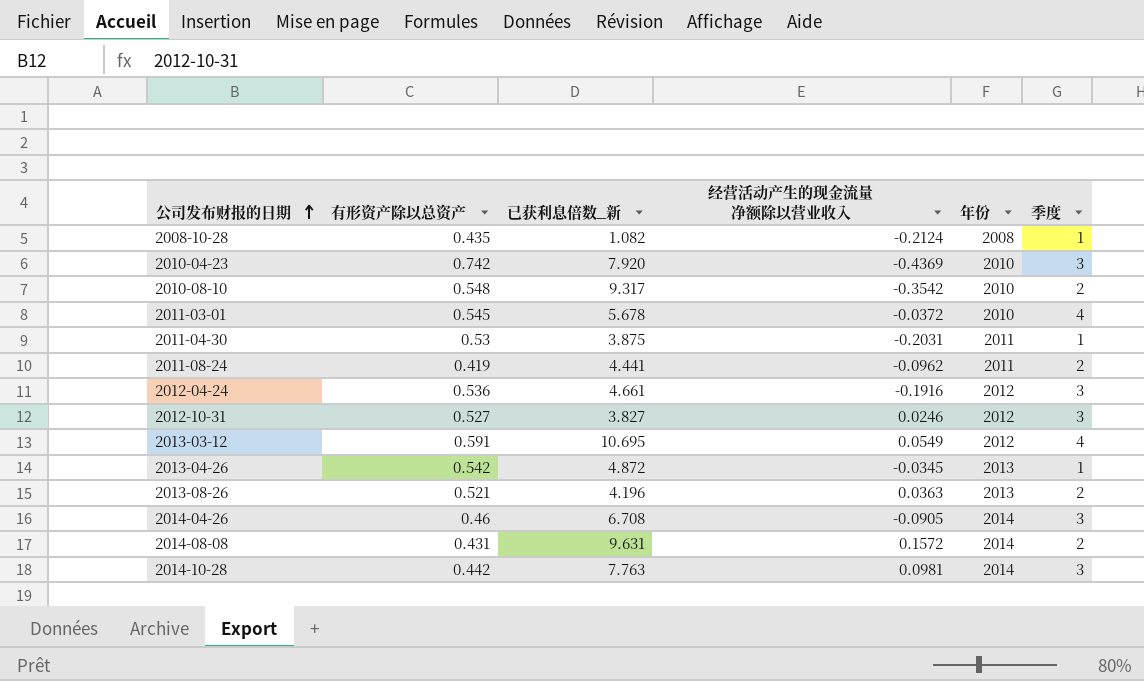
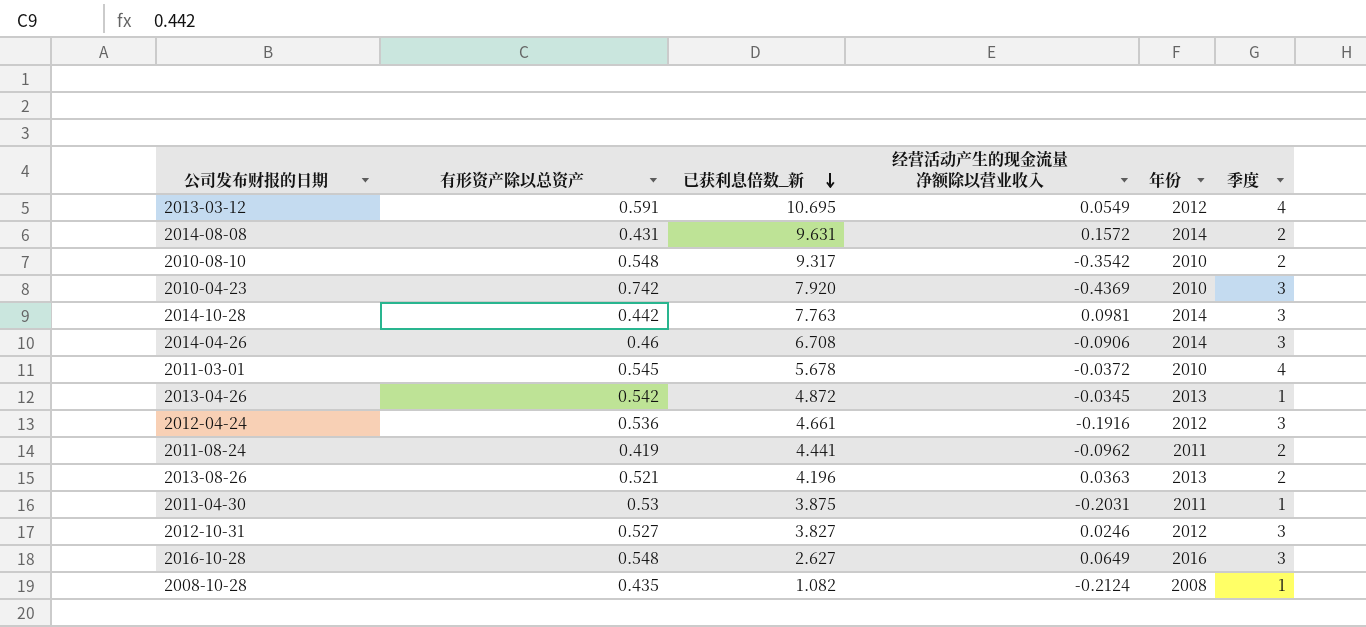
row order: 公司发布财报的日期 ascending -> 已获利息倍数_新 descending
2014-04-26 | 经营活动产生的现金流量净额除以营业收入: -0.0905 -> -0.0906
row 2016-10-28: none -> 0.548 | 2.627 | 0.0649 | 2016 | 3

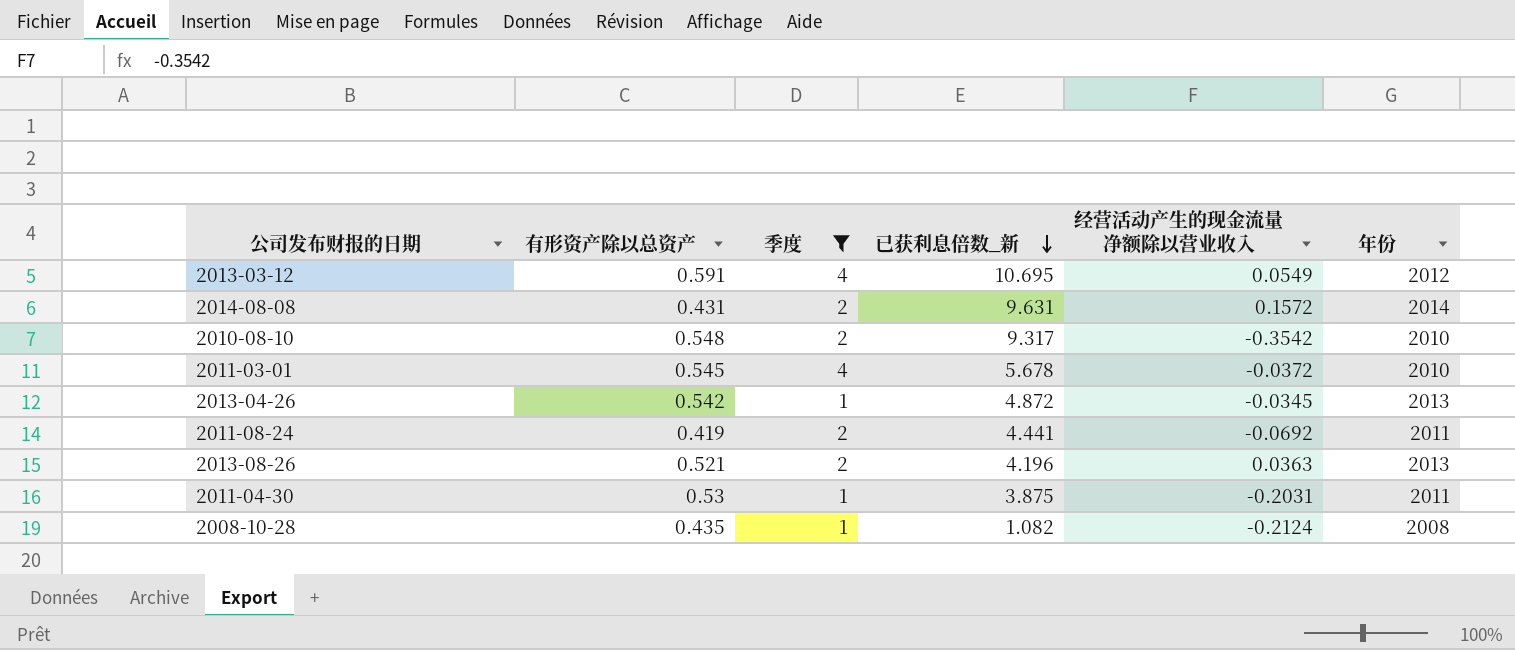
filter: none -> 季度 != 3
column 季度 | position: 6 -> 3
2011-08-24 | 经营活动产生的现金流量净额除以营业收入: -0.0962 -> -0.0692

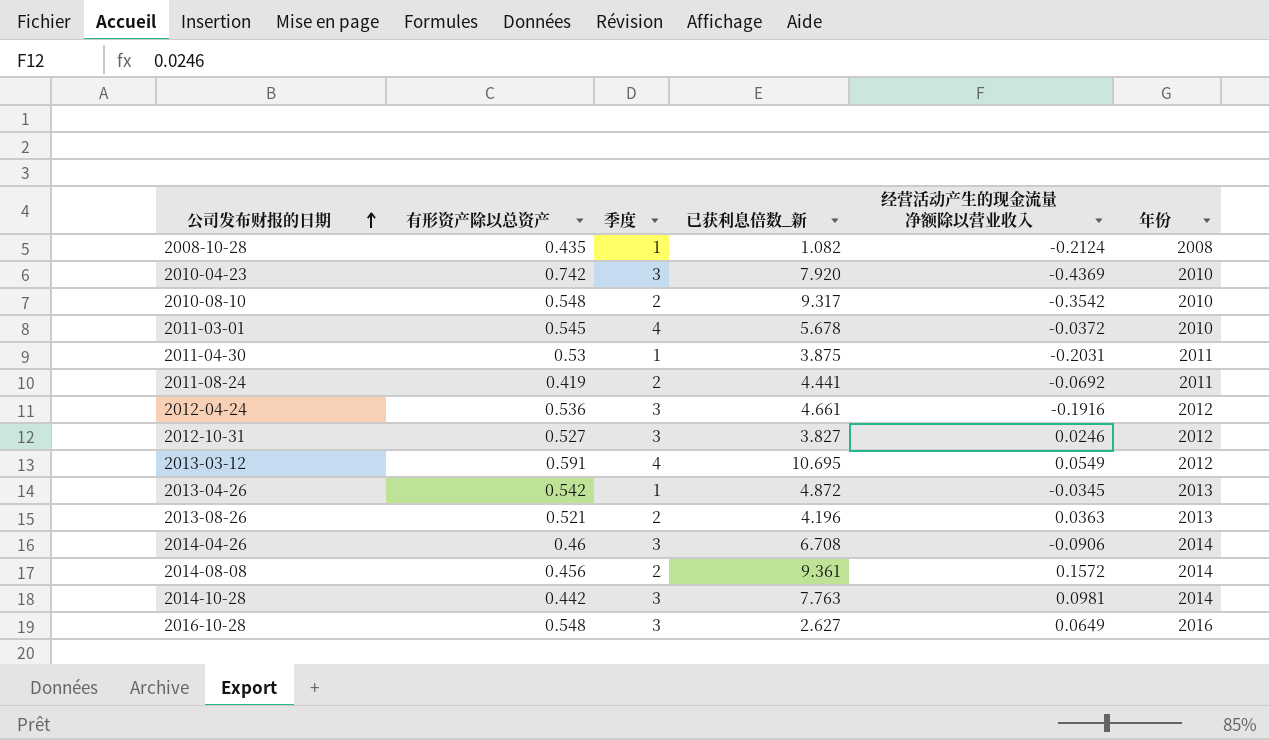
filter: 季度 != 3 -> none
row order: 已获利息倍数_新 descending -> 公司发布财报的日期 ascending
2014-08-08 | 有形资产除以总资产: 0.431 -> 0.456
2014-08-08 | 已获利息倍数_新: 9.631 -> 9.361

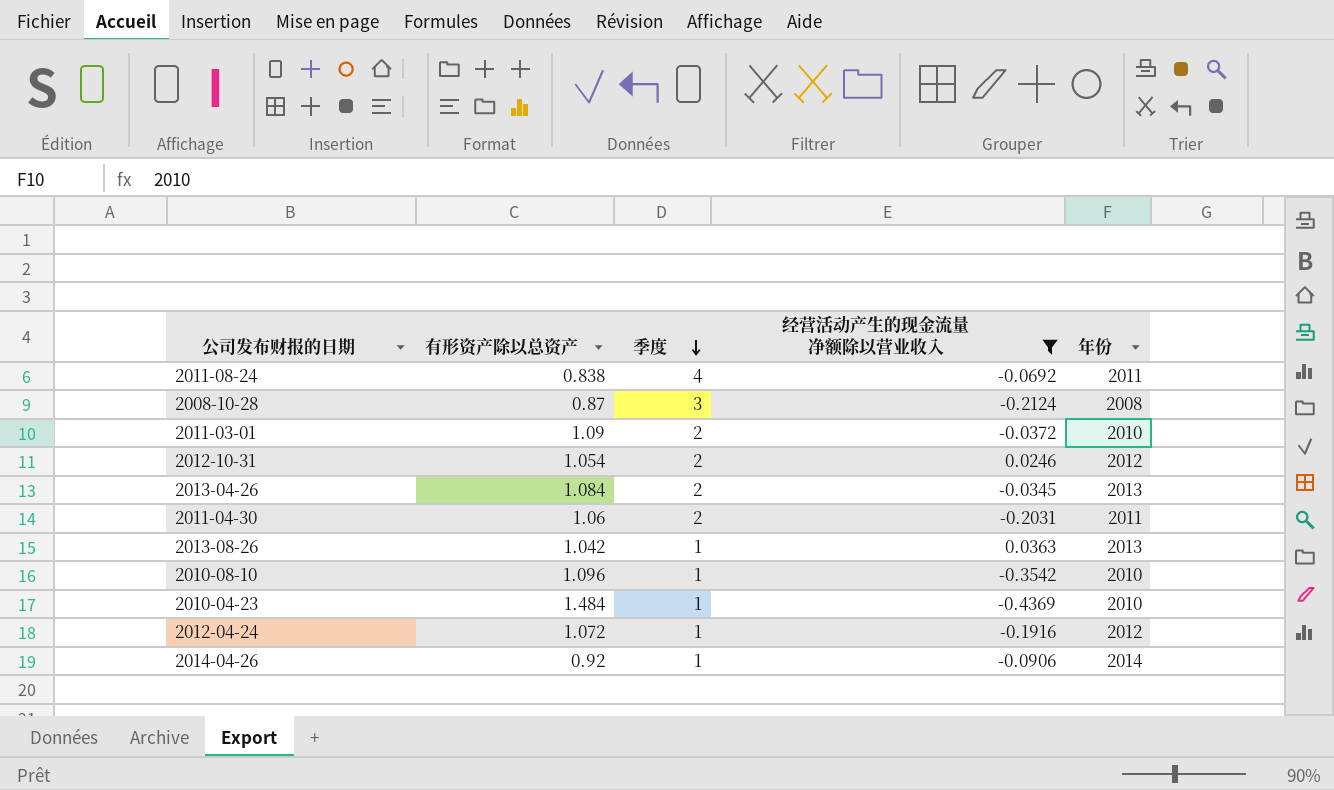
filter: none -> 经营活动产生的现金流量净额除以营业收入 <= 0.0363
row order: 公司发布财报的日期 ascending -> 季度 descending
column 已获利息倍数_新 | position: 4 -> none
2011-08-24 | 有形资产除以总资产: 0.419 -> 0.838
2011-08-24 | 季度: 2 -> 4
2008-10-28 | 有形资产除以总资产: 0.435 -> 0.87
2008-10-28 | 季度: 1 -> 3
2011-03-01 | 有形资产除以总资产: 0.545 -> 1.09
2011-03-01 | 季度: 4 -> 2
2012-10-31 | 有形资产除以总资产: 0.527 -> 1.054
2012-10-31 | 季度: 3 -> 2
2013-04-26 | 有形资产除以总资产: 0.542 -> 1.084
2013-04-26 | 季度: 1 -> 2
2011-04-30 | 有形资产除以总资产: 0.53 -> 1.06
2011-04-30 | 季度: 1 -> 2
2013-08-26 | 有形资产除以总资产: 0.521 -> 1.042
2013-08-26 | 季度: 2 -> 1
2010-08-10 | 有形资产除以总资产: 0.548 -> 1.096
2010-08-10 | 季度: 2 -> 1
2010-04-23 | 有形资产除以总资产: 0.742 -> 1.484
2010-04-23 | 季度: 3 -> 1
2012-04-24 | 有形资产除以总资产: 0.536 -> 1.072
2012-04-24 | 季度: 3 -> 1
2014-04-26 | 有形资产除以总资产: 0.46 -> 0.92
2014-04-26 | 季度: 3 -> 1

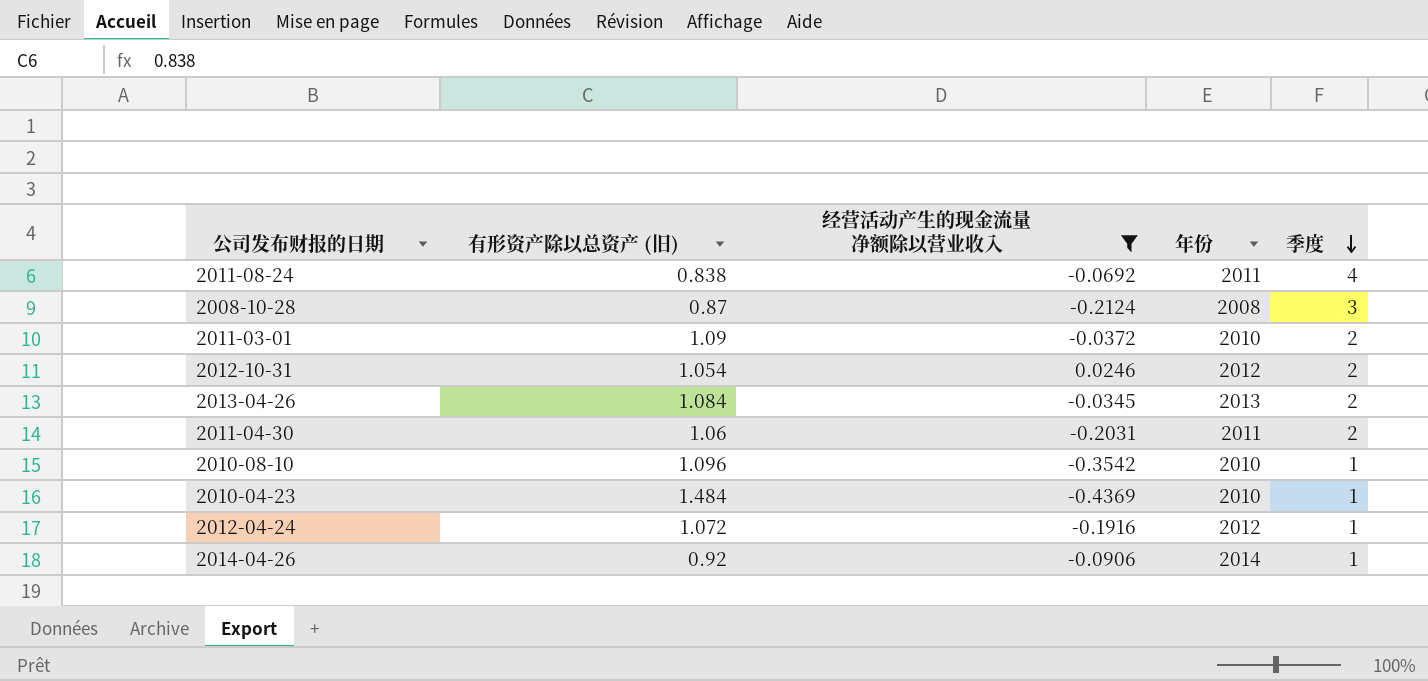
column name: 有形资产除以总资产 -> 有形资产除以总资产 (旧)
column 季度 | position: 3 -> 5
row 2013-08-26: 1.042 | 1 | 0.0363 | 2013 -> none

